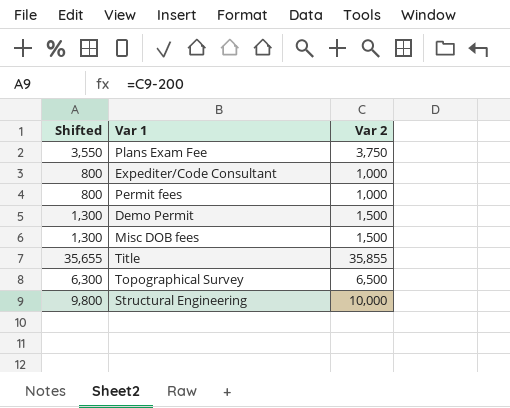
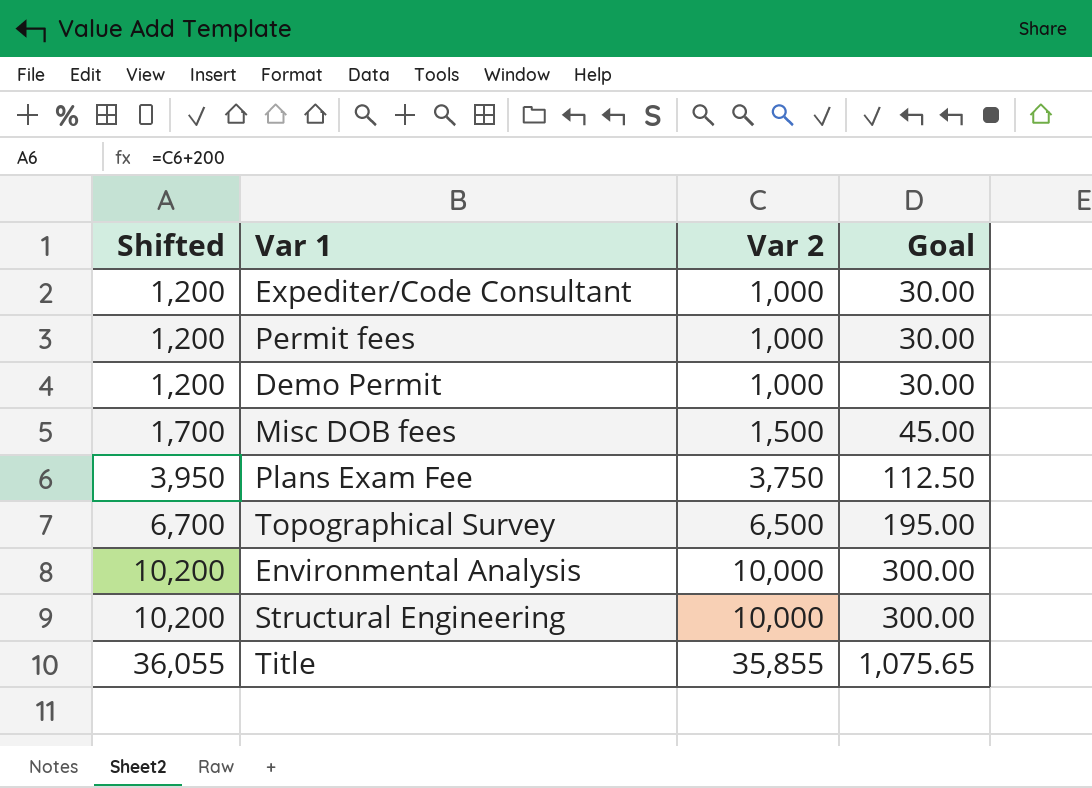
row order: none -> Shifted ascending
column Shifted | formula: [Var 2] - 200 -> [Var 2] + 200
column Goal | formula: none -> [Var 2] * 0.03
Demo Permit | Var 2: 1,500 -> 1,000
row Environmental Analysis: none -> 10,200 | 10,000 | 300.00

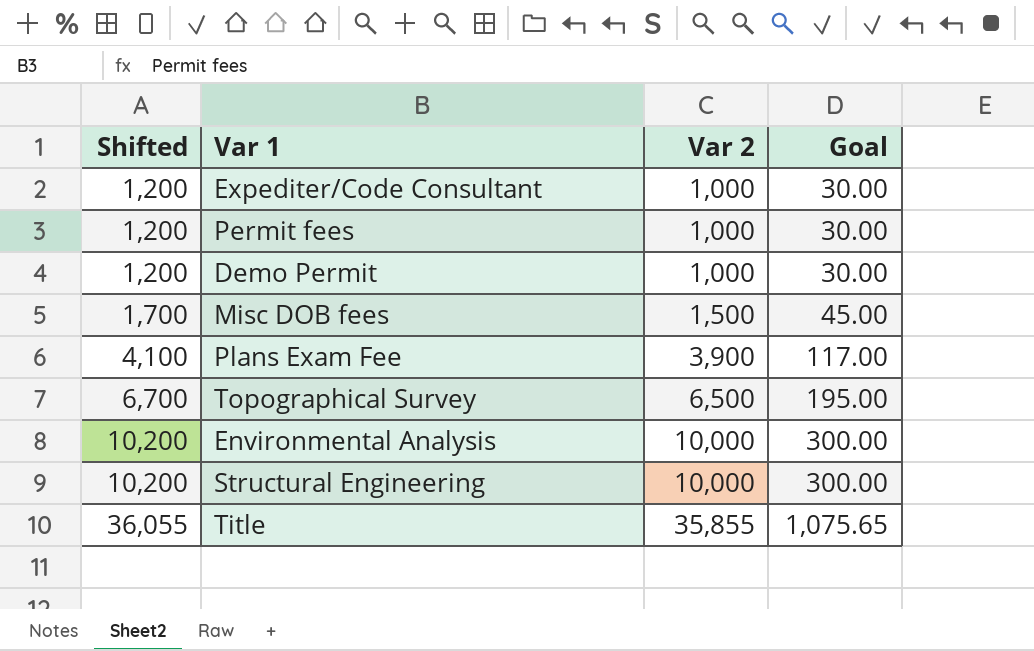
Plans Exam Fee | Shifted: 3,950 -> 4,100
Plans Exam Fee | Var 2: 3,750 -> 3,900
Plans Exam Fee | Goal: 112.50 -> 117.00

